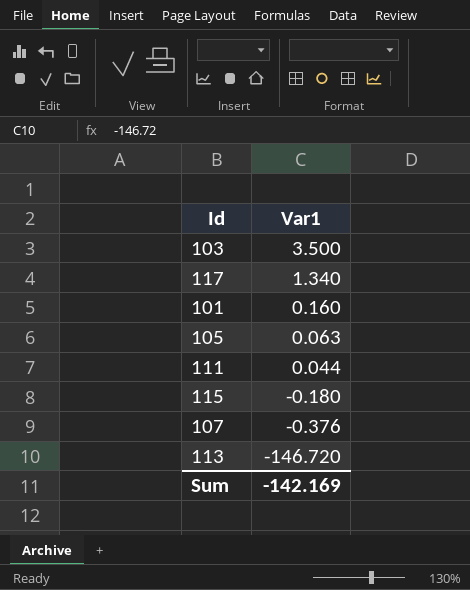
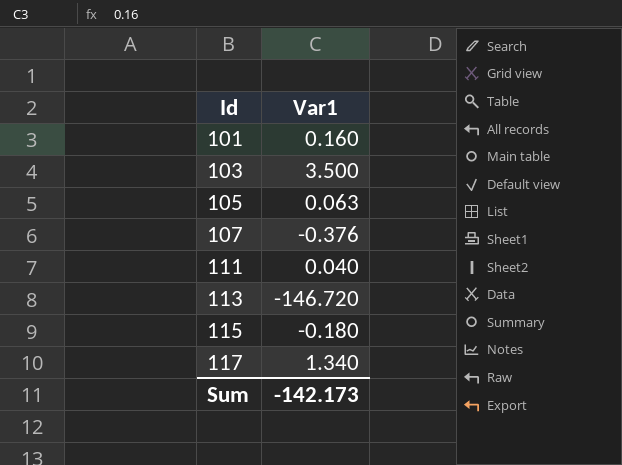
row order: Var1 descending -> Id ascending
111 | Var1: 0.044 -> 0.040
Sum | Var1: -142.169 -> -142.173

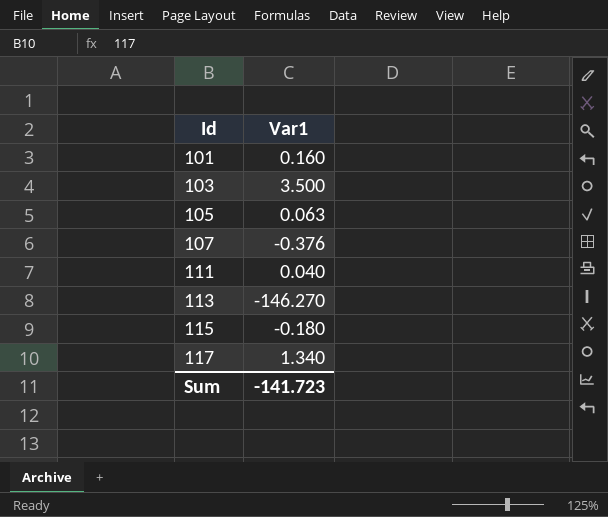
113 | Var1: -146.720 -> -146.270
Sum | Var1: -142.173 -> -141.723

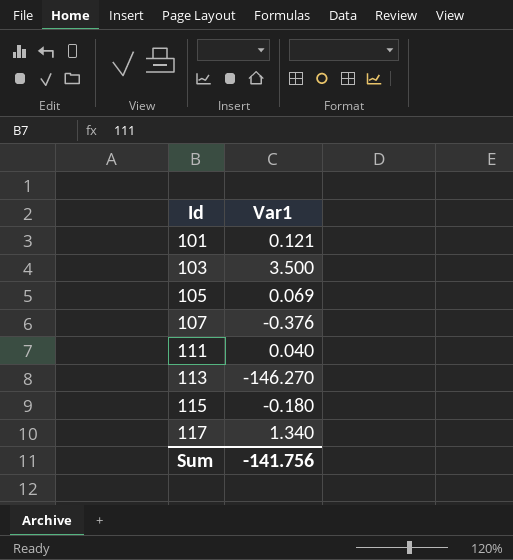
101 | Var1: 0.160 -> 0.121
105 | Var1: 0.063 -> 0.069
Sum | Var1: -141.723 -> -141.756

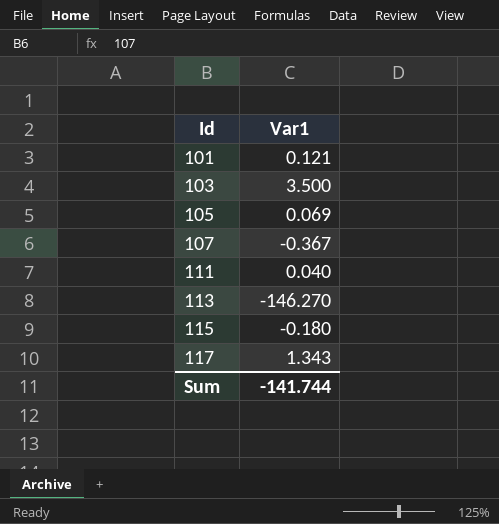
107 | Var1: -0.376 -> -0.367
117 | Var1: 1.340 -> 1.343
Sum | Var1: -141.756 -> -141.744

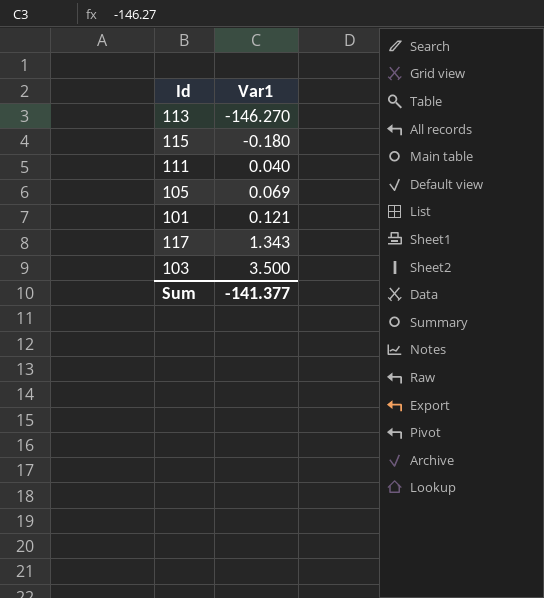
row order: Id ascending -> Var1 ascending
row 107: -0.367 -> none
Sum | Var1: -141.744 -> -141.377

